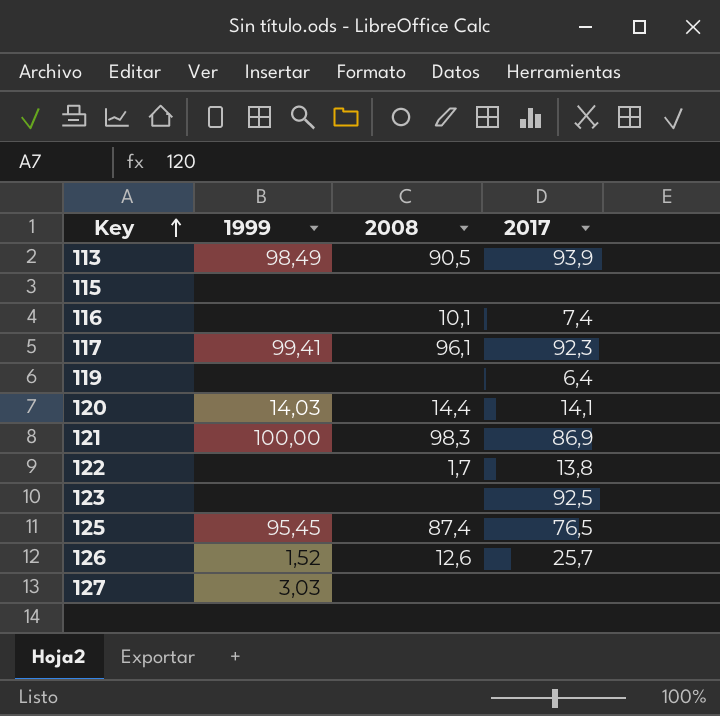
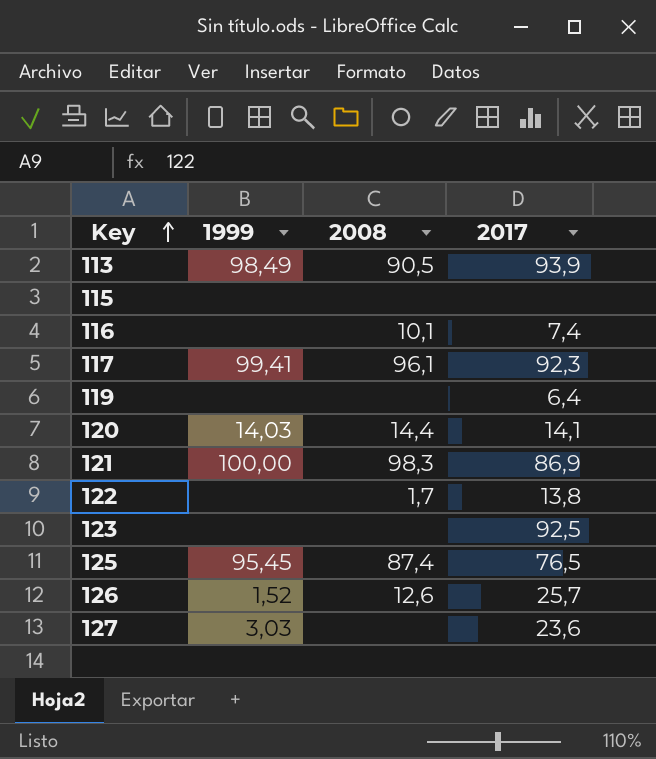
127 | 2017: none -> 23,6

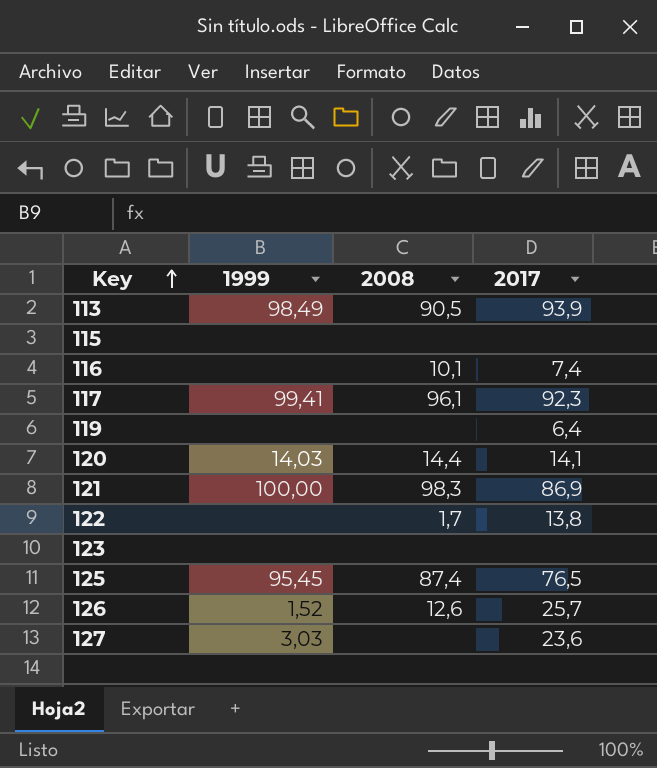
123 | 2017: 92,5 -> none

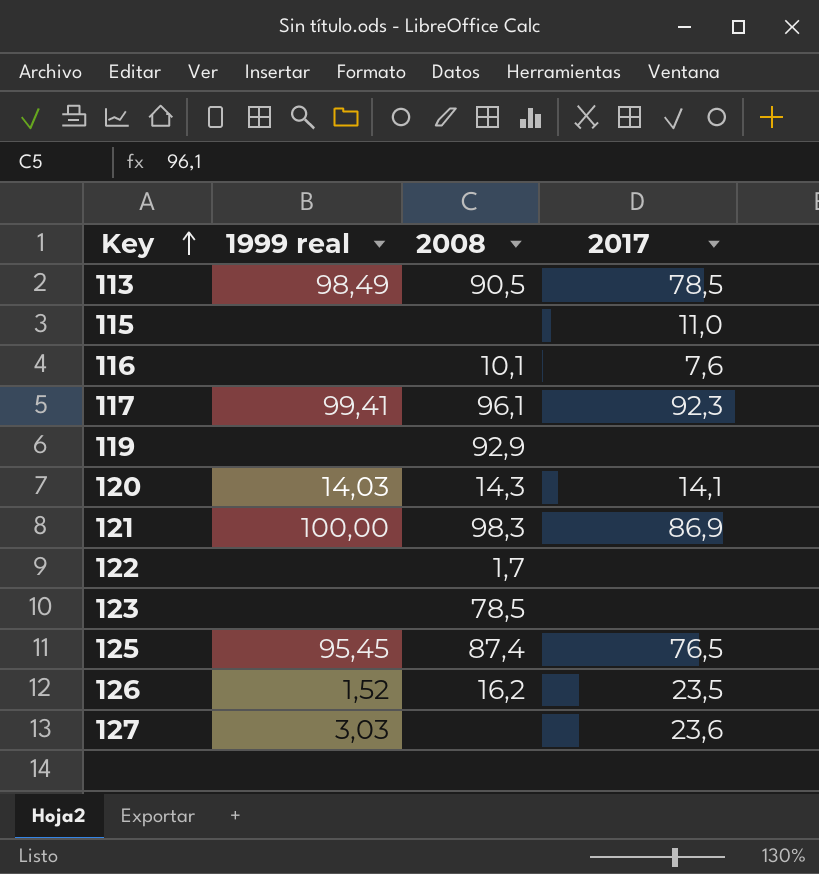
column name: 1999 -> 1999 real
113 | 2017: 93,9 -> 78,5
115 | 2017: none -> 11,0
116 | 2017: 7,4 -> 7,6
119 | 2008: none -> 92,9
119 | 2017: 6,4 -> none
120 | 2008: 14,4 -> 14,3
122 | 2017: 13,8 -> none
123 | 2008: none -> 78,5
126 | 2008: 12,6 -> 16,2
126 | 2017: 25,7 -> 23,5

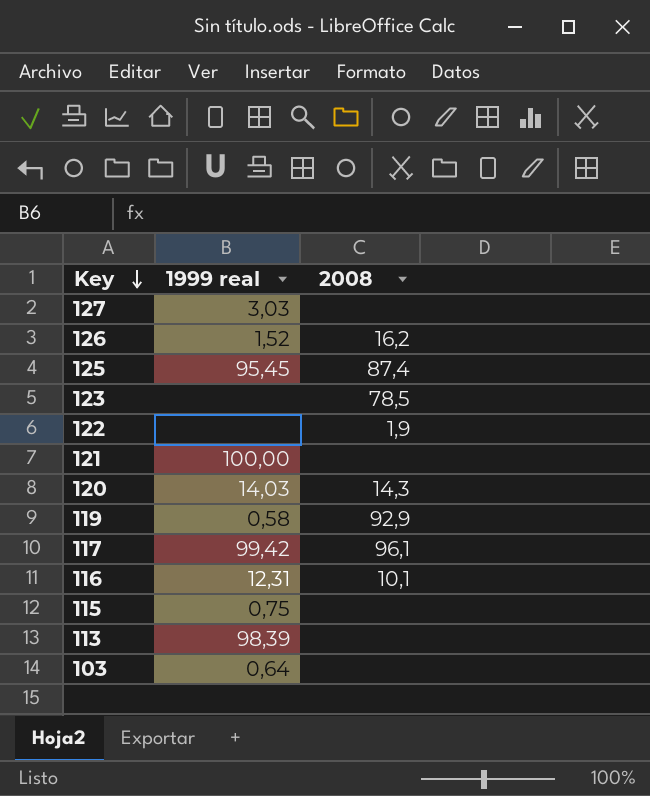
row order: Key ascending -> Key descending
column 2017 | position: 4 -> none
122 | 2008: 1,7 -> 1,9
121 | 2008: 98,3 -> none
119 | 1999 real: none -> 0,58
117 | 1999 real: 99,41 -> 99,42
116 | 1999 real: none -> 12,31
115 | 1999 real: none -> 0,75
113 | 1999 real: 98,49 -> 98,39
113 | 2008: 90,5 -> none
row 103: none -> 0,64 | none

